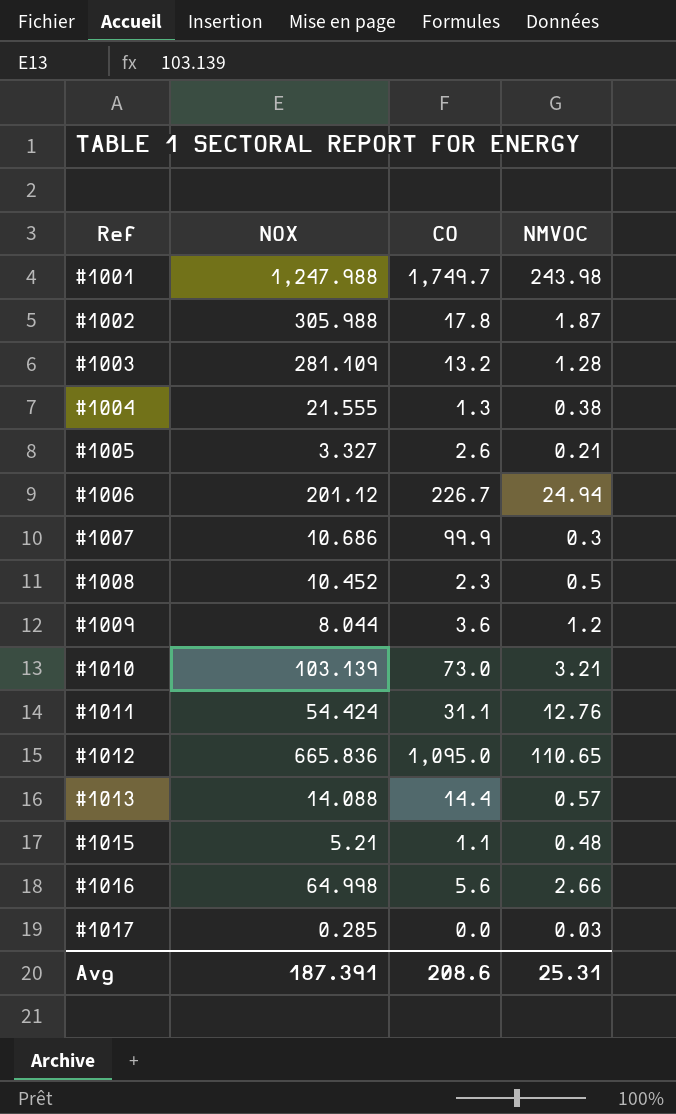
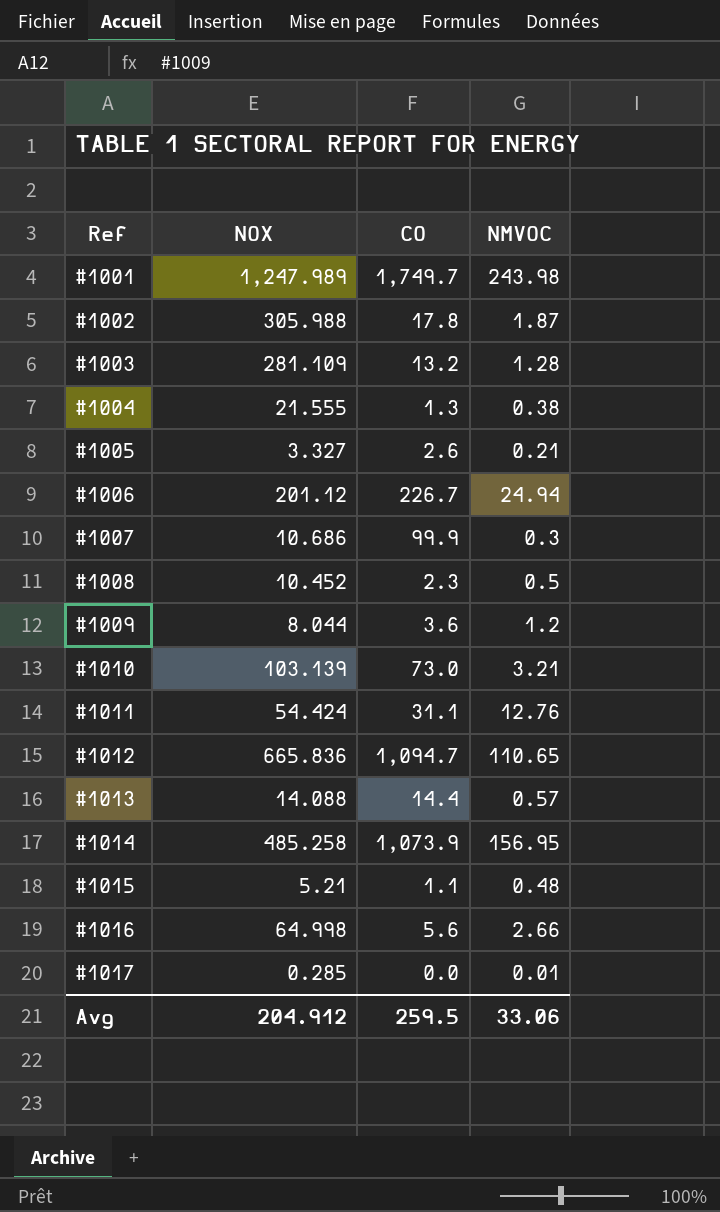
#1001 | NOX: 1,247.988 -> 1,247.989
#1012 | CO: 1,095.0 -> 1,094.7
row #1014: none -> 485.258 | 1,073.9 | 156.95
#1017 | NMVOC: 0.03 -> 0.01
Avg | NOX: 187.391 -> 204.912
Avg | CO: 208.6 -> 259.5
Avg | NMVOC: 25.31 -> 33.06

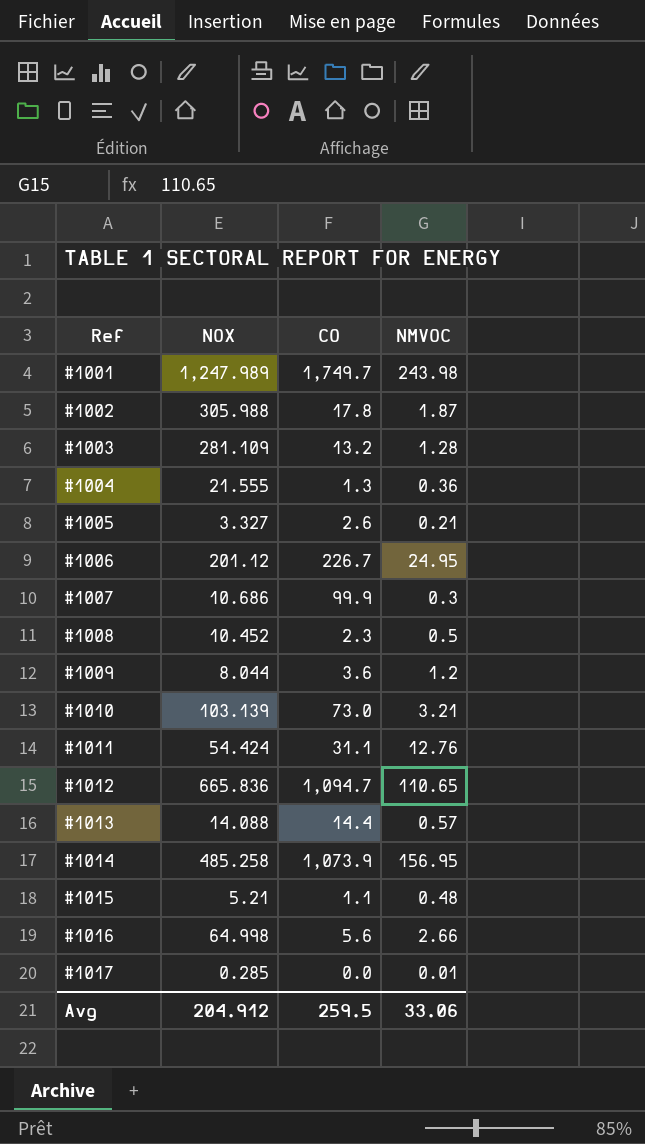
#1004 | NMVOC: 0.38 -> 0.36
#1006 | NMVOC: 24.94 -> 24.95

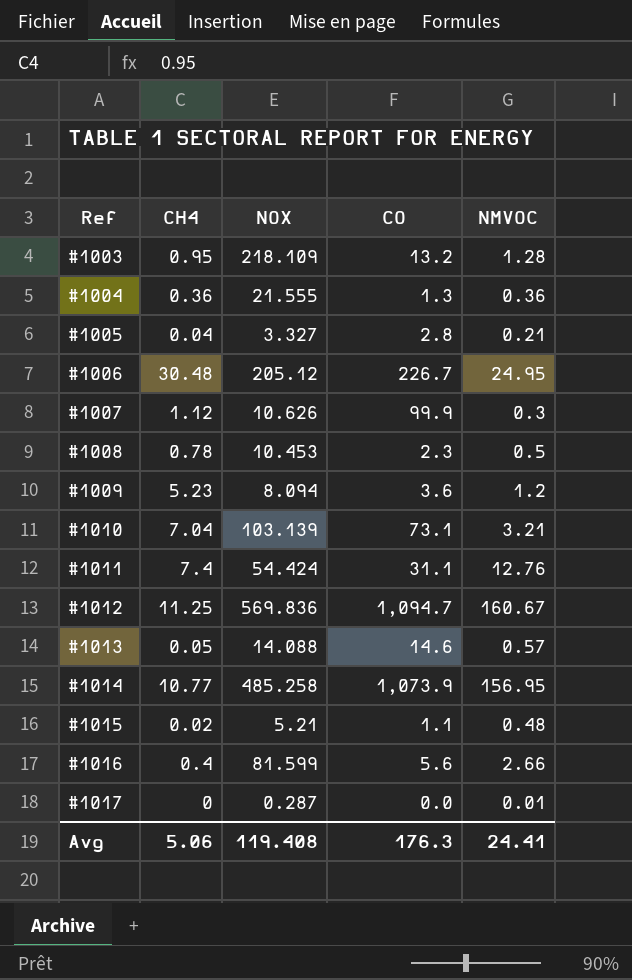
column CH4 | position: none -> 2
row #1001: 1,247.989 | 1,749.7 | 243.98 -> none
row #1002: 305.988 | 17.8 | 1.87 -> none
#1003 | NOX: 281.109 -> 218.109
#1005 | CO: 2.6 -> 2.8
#1006 | NOX: 201.12 -> 205.12
#1007 | NOX: 10.686 -> 10.626
#1008 | NOX: 10.452 -> 10.453
#1009 | NOX: 8.044 -> 8.094
#1010 | CO: 73.0 -> 73.1
#1012 | NOX: 665.836 -> 569.836
#1012 | NMVOC: 110.65 -> 160.67
#1013 | CO: 14.4 -> 14.6
#1016 | NOX: 64.998 -> 81.599
#1017 | NOX: 0.285 -> 0.287
Avg | NOX: 204.912 -> 119.408
Avg | CO: 259.5 -> 176.3
Avg | NMVOC: 33.06 -> 24.41

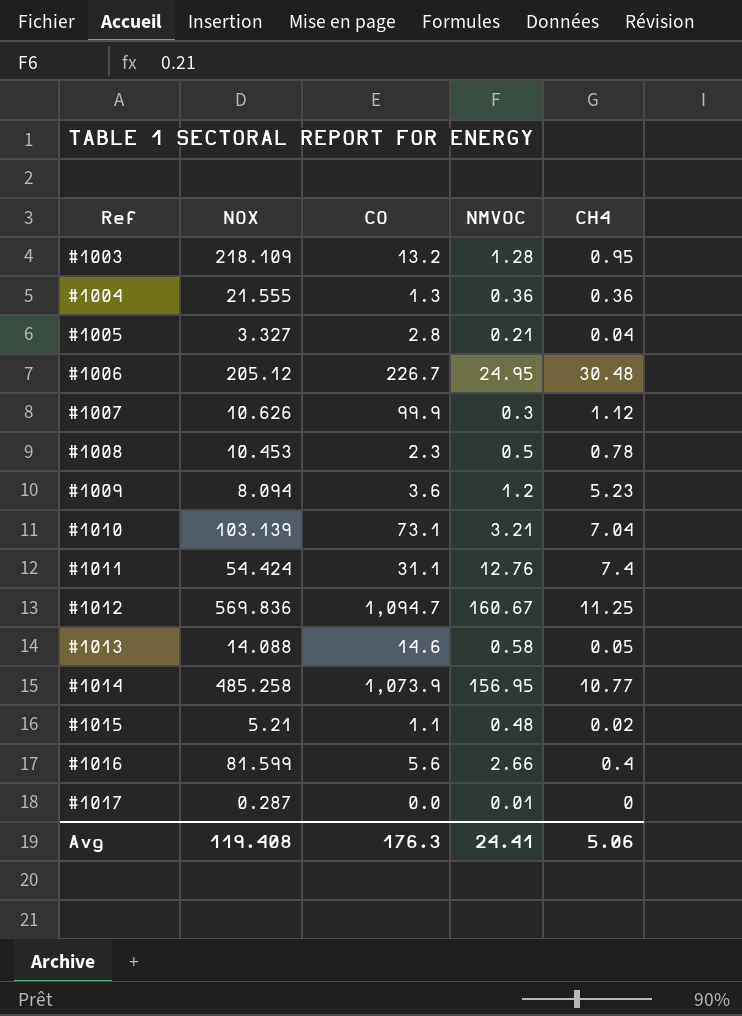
column CH4 | position: 2 -> 5
#1013 | NMVOC: 0.57 -> 0.58

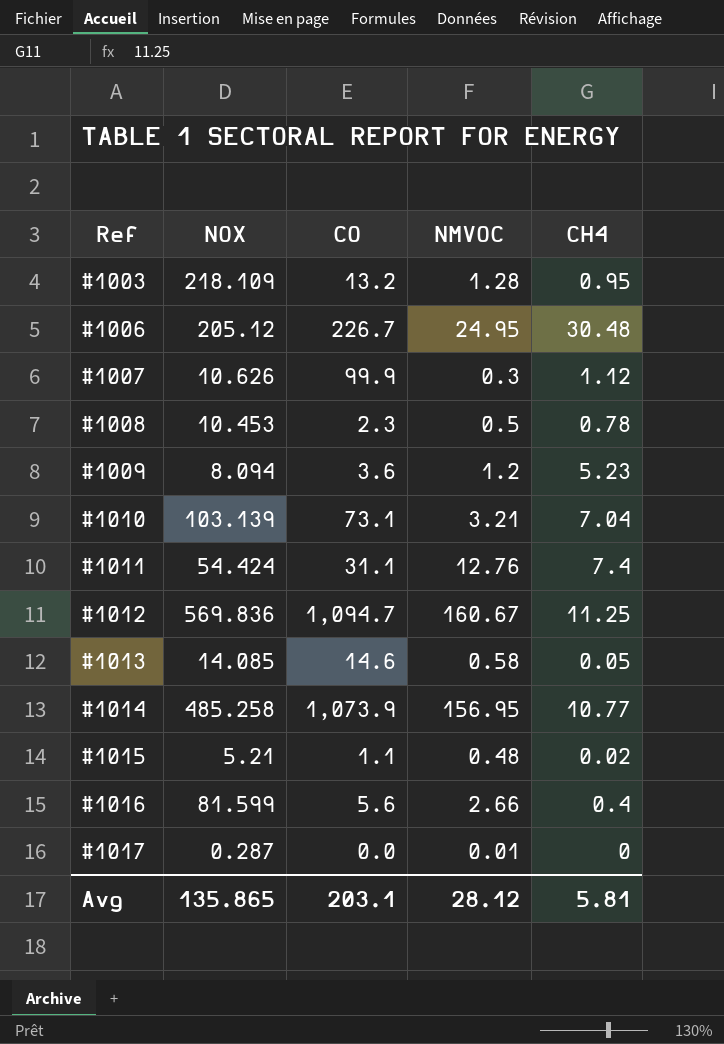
row #1004: 21.555 | 1.3 | 0.36 | 0.36 -> none
row #1005: 3.327 | 2.8 | 0.21 | 0.04 -> none
#1013 | NOX: 14.088 -> 14.085
Avg | NOX: 119.408 -> 135.865
Avg | CO: 176.3 -> 203.1
Avg | NMVOC: 24.41 -> 28.12
Avg | CH4: 5.06 -> 5.81

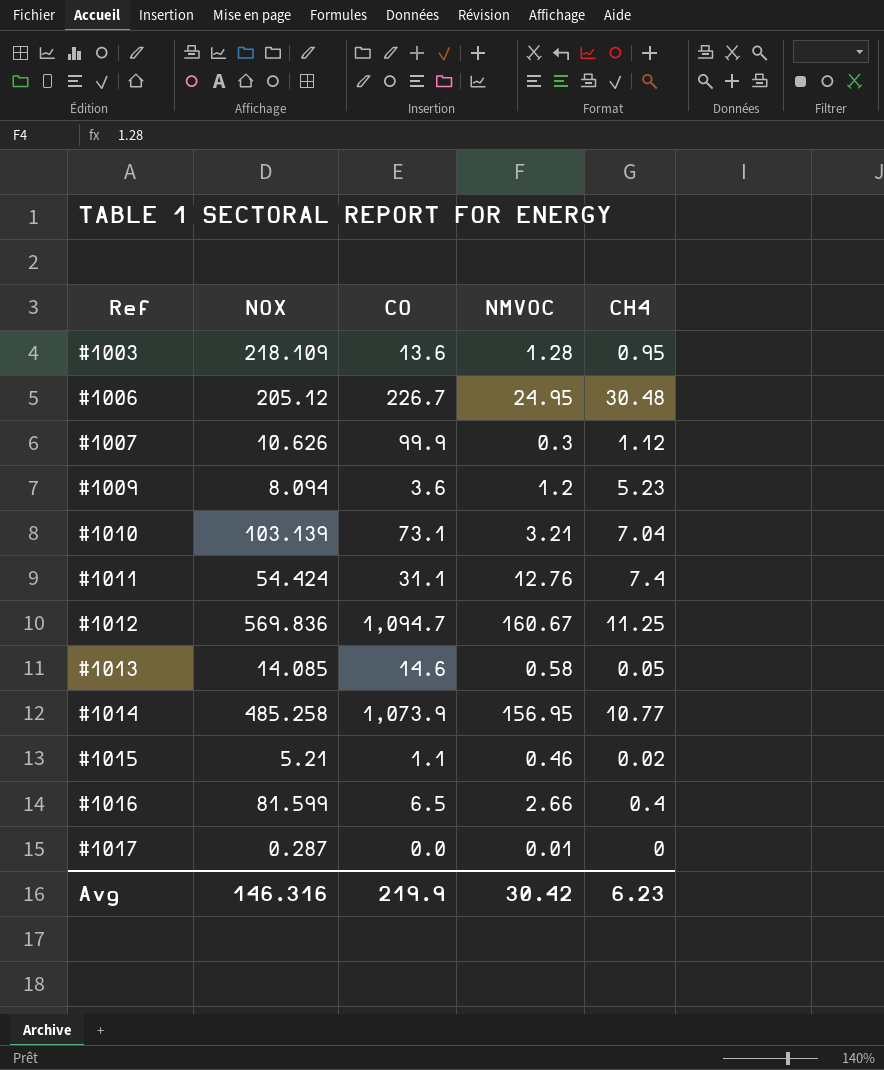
row #1008: 10.453 | 2.3 | 0.5 | 0.78 -> none
#1003 | CO: 13.2 -> 13.6
#1015 | NMVOC: 0.48 -> 0.46
#1016 | CO: 5.6 -> 6.5
Avg | NOX: 135.865 -> 146.316
Avg | CO: 203.1 -> 219.9
Avg | NMVOC: 28.12 -> 30.42
Avg | CH4: 5.81 -> 6.23

